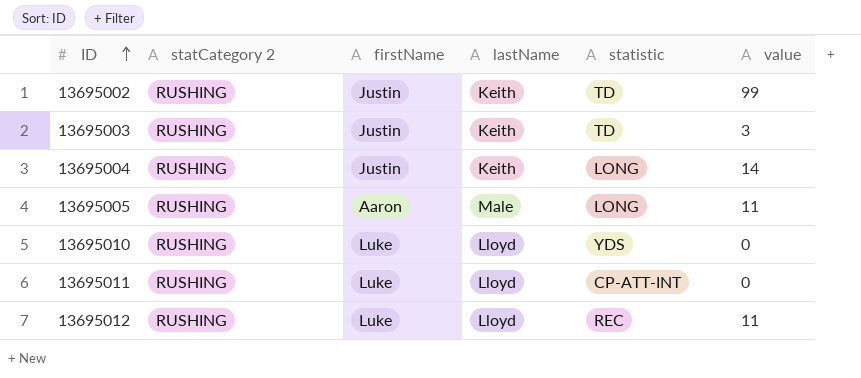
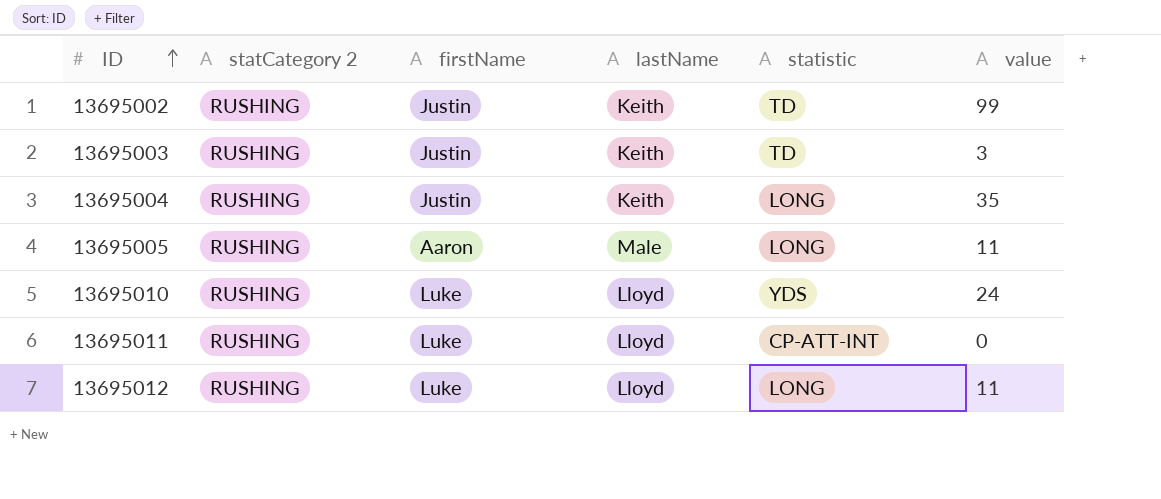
13695004 | value: 14 -> 35
13695010 | value: 0 -> 24
13695012 | statistic: REC -> LONG

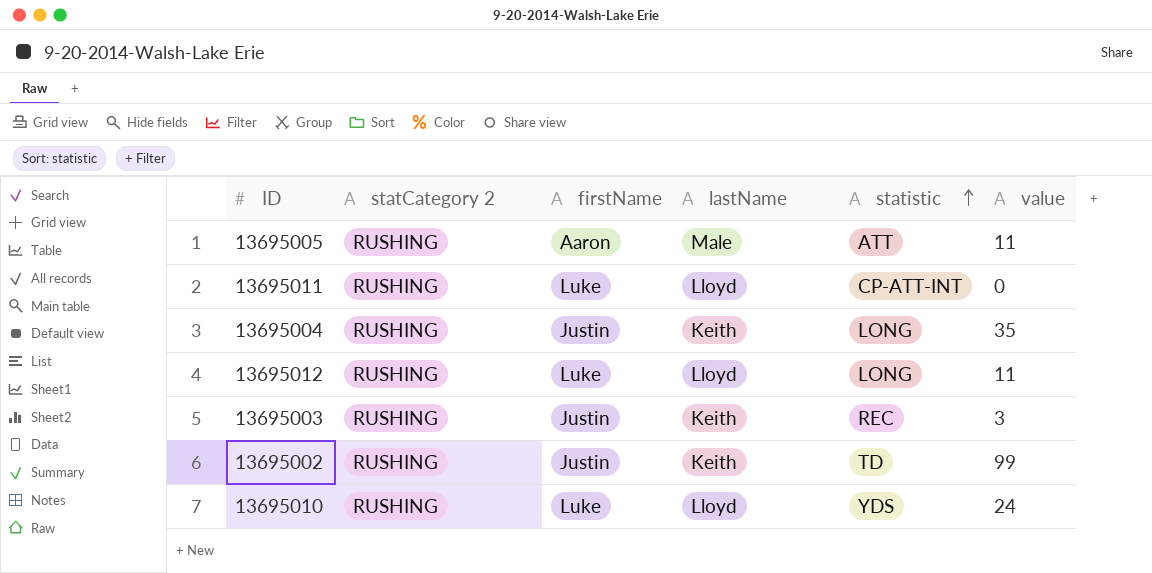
row order: ID ascending -> statistic ascending
13695005 | statistic: LONG -> ATT
13695003 | statistic: TD -> REC

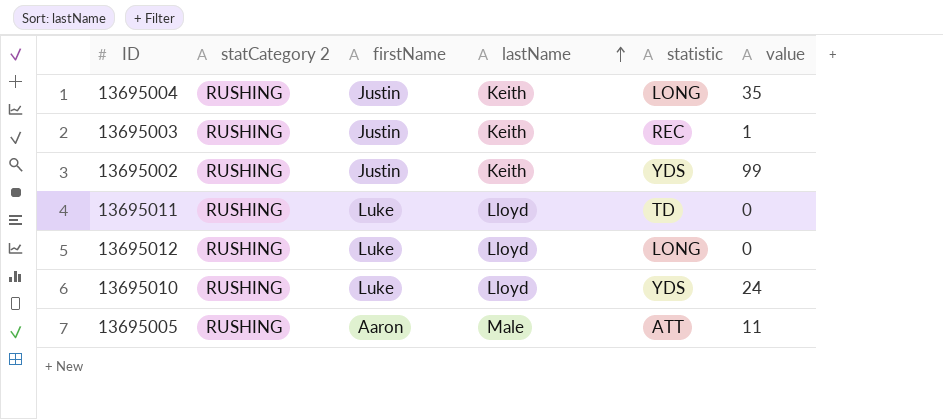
row order: statistic ascending -> lastName ascending
13695003 | value: 3 -> 1
13695002 | statistic: TD -> YDS
13695011 | statistic: CP-ATT-INT -> TD
13695012 | value: 11 -> 0

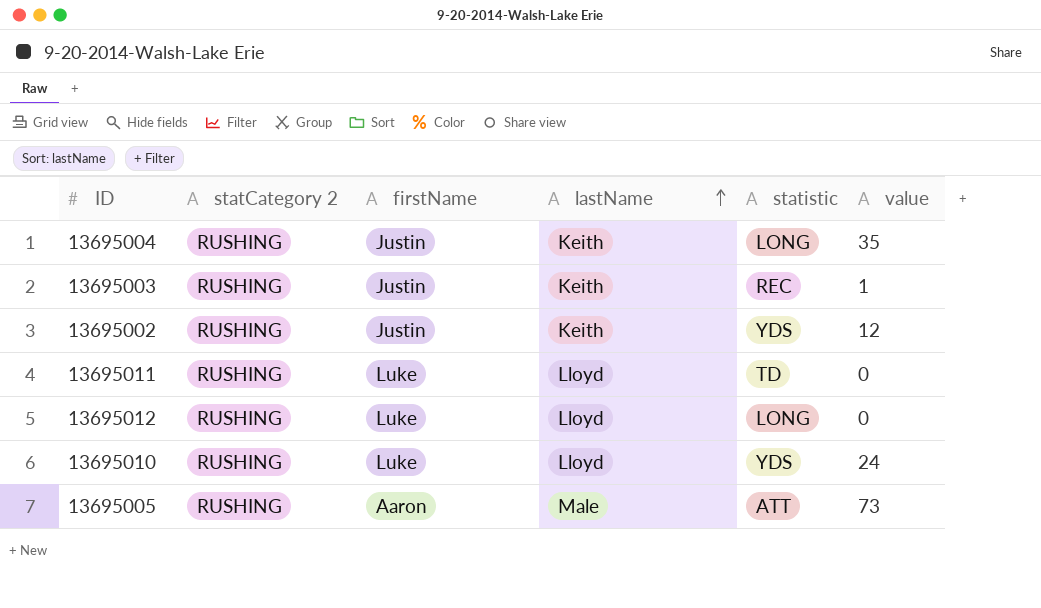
13695002 | value: 99 -> 12
13695005 | value: 11 -> 73

